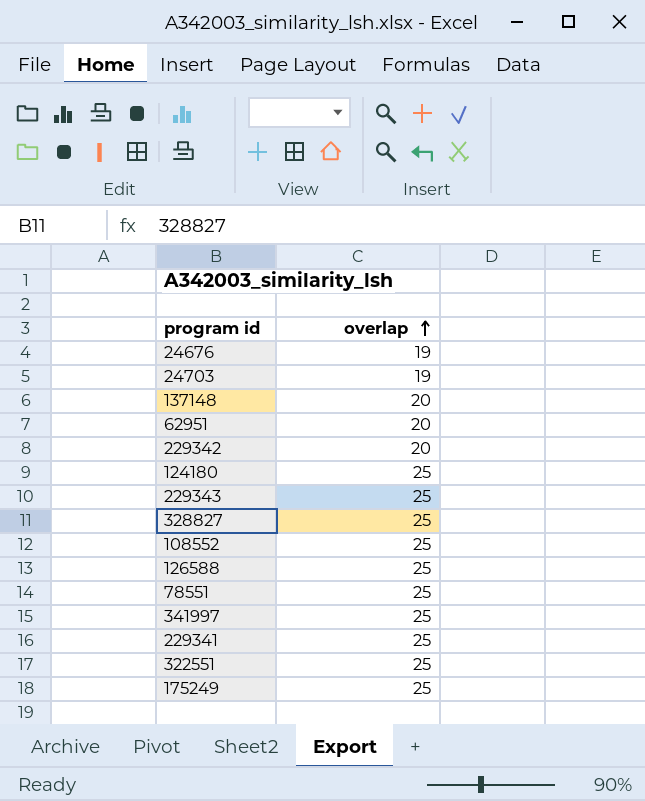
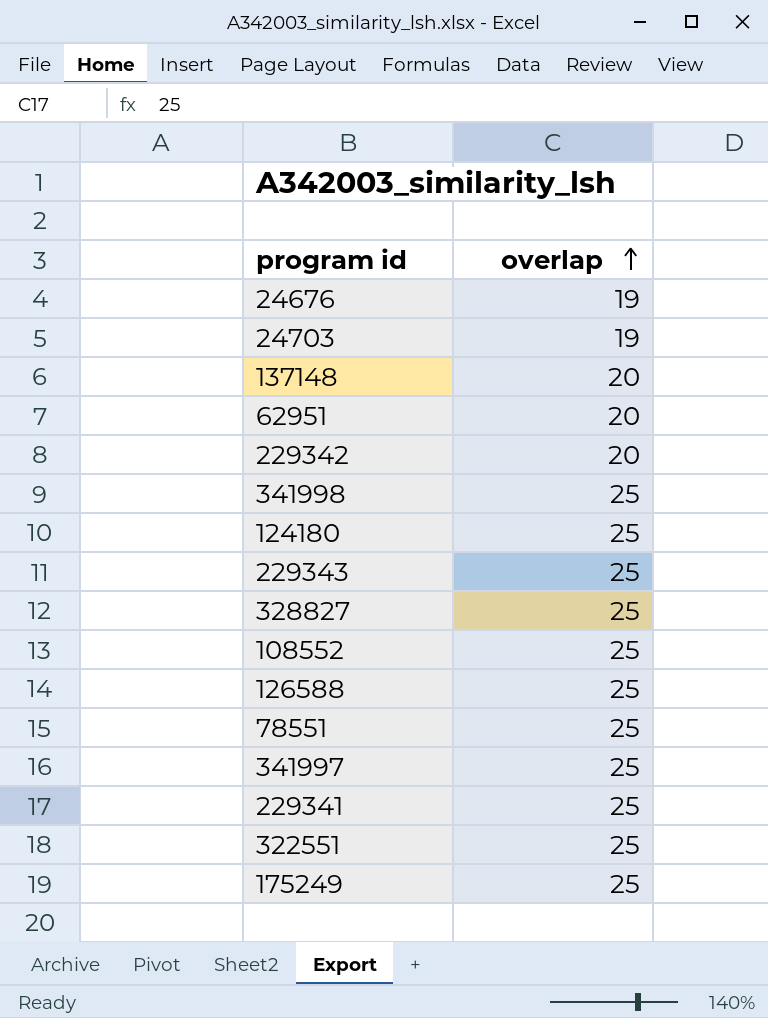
row 341998: none -> 25

